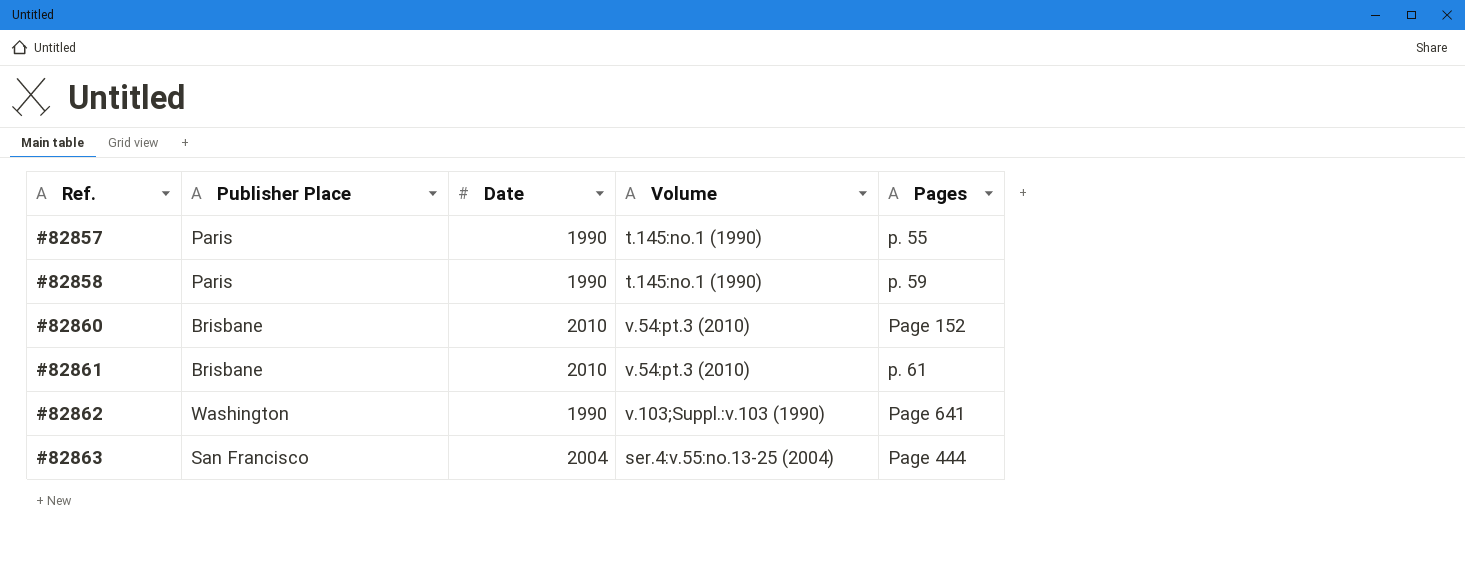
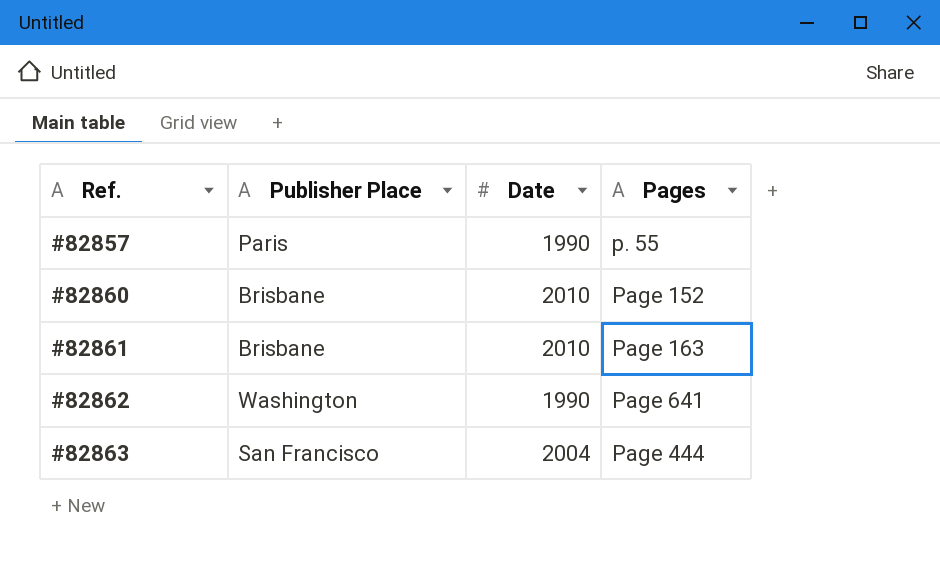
column Volume | position: 4 -> none
row #82858: Paris | 1990 | t.145:no.1 (1990) | p. 59 -> none
#82861 | Pages: p. 61 -> Page 163

